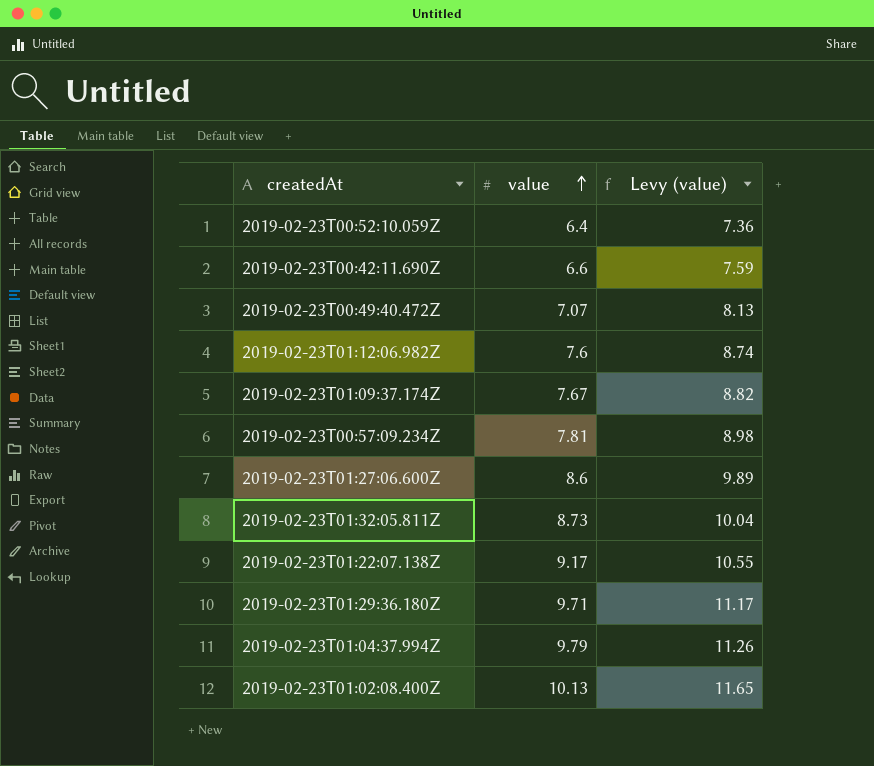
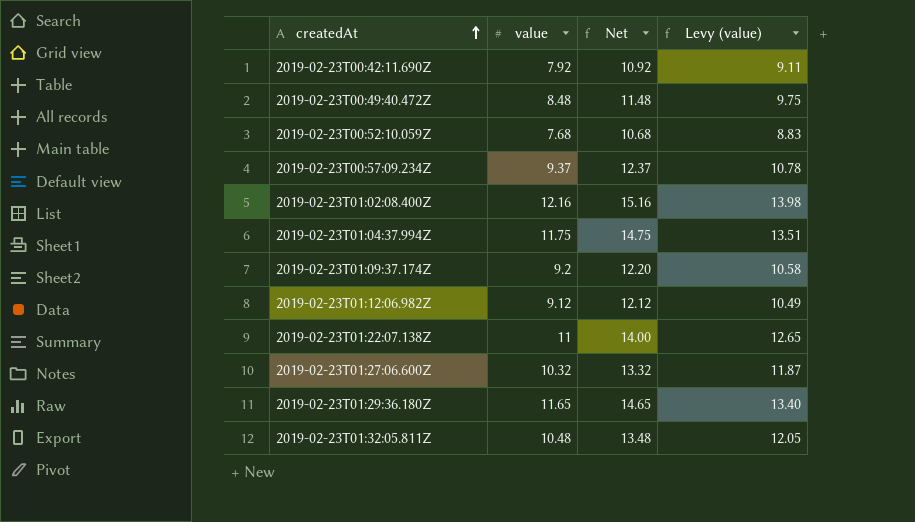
row order: value ascending -> createdAt ascending
column Net | formula: none -> [value] + 3
2019-02-23T00:42:11.690Z | value: 6.6 -> 7.92
2019-02-23T00:42:11.690Z | Levy (value): 7.59 -> 9.11
2019-02-23T00:49:40.472Z | value: 7.07 -> 8.48
2019-02-23T00:49:40.472Z | Levy (value): 8.13 -> 9.75
2019-02-23T00:52:10.059Z | value: 6.4 -> 7.68
2019-02-23T00:52:10.059Z | Levy (value): 7.36 -> 8.83
2019-02-23T00:57:09.234Z | value: 7.81 -> 9.37
2019-02-23T00:57:09.234Z | Levy (value): 8.98 -> 10.78
2019-02-23T01:02:08.400Z | value: 10.13 -> 12.16
2019-02-23T01:02:08.400Z | Levy (value): 11.65 -> 13.98
2019-02-23T01:04:37.994Z | value: 9.79 -> 11.75
2019-02-23T01:04:37.994Z | Levy (value): 11.26 -> 13.51
2019-02-23T01:09:37.174Z | value: 7.67 -> 9.2
2019-02-23T01:09:37.174Z | Levy (value): 8.82 -> 10.58
2019-02-23T01:12:06.982Z | value: 7.6 -> 9.12
2019-02-23T01:12:06.982Z | Levy (value): 8.74 -> 10.49
2019-02-23T01:22:07.138Z | value: 9.17 -> 11
2019-02-23T01:22:07.138Z | Levy (value): 10.55 -> 12.65
2019-02-23T01:27:06.600Z | value: 8.6 -> 10.32
2019-02-23T01:27:06.600Z | Levy (value): 9.89 -> 11.87
2019-02-23T01:29:36.180Z | value: 9.71 -> 11.65
2019-02-23T01:29:36.180Z | Levy (value): 11.17 -> 13.40
2019-02-23T01:32:05.811Z | value: 8.73 -> 10.48
2019-02-23T01:32:05.811Z | Levy (value): 10.04 -> 12.05

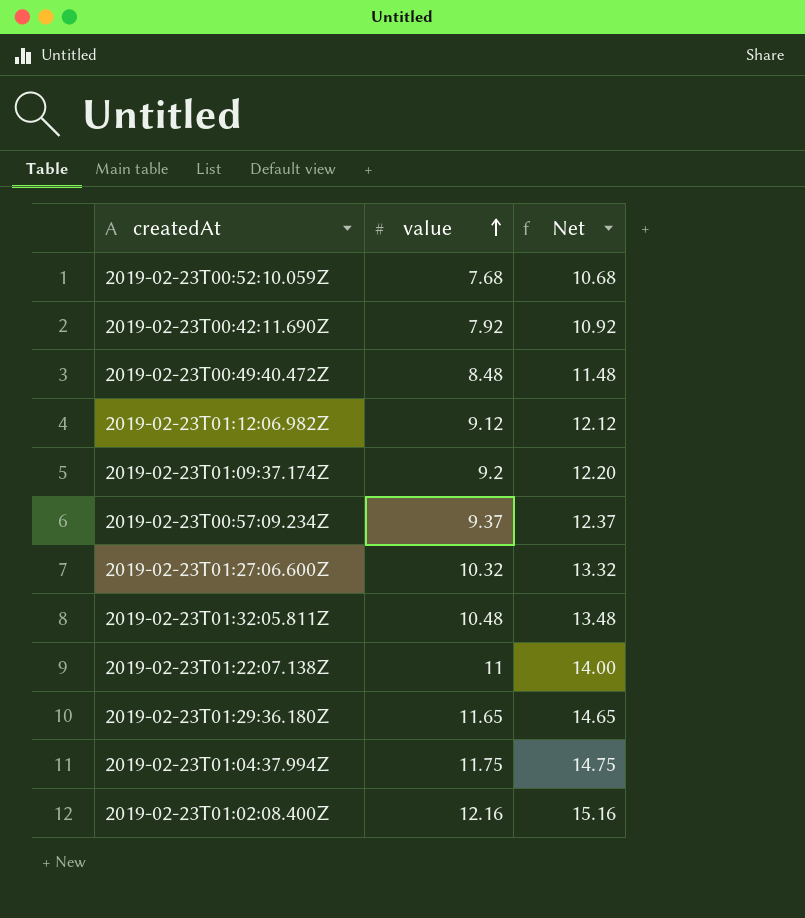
row order: createdAt ascending -> value ascending
column Levy (value) | formula: [value] * 1.15 -> none

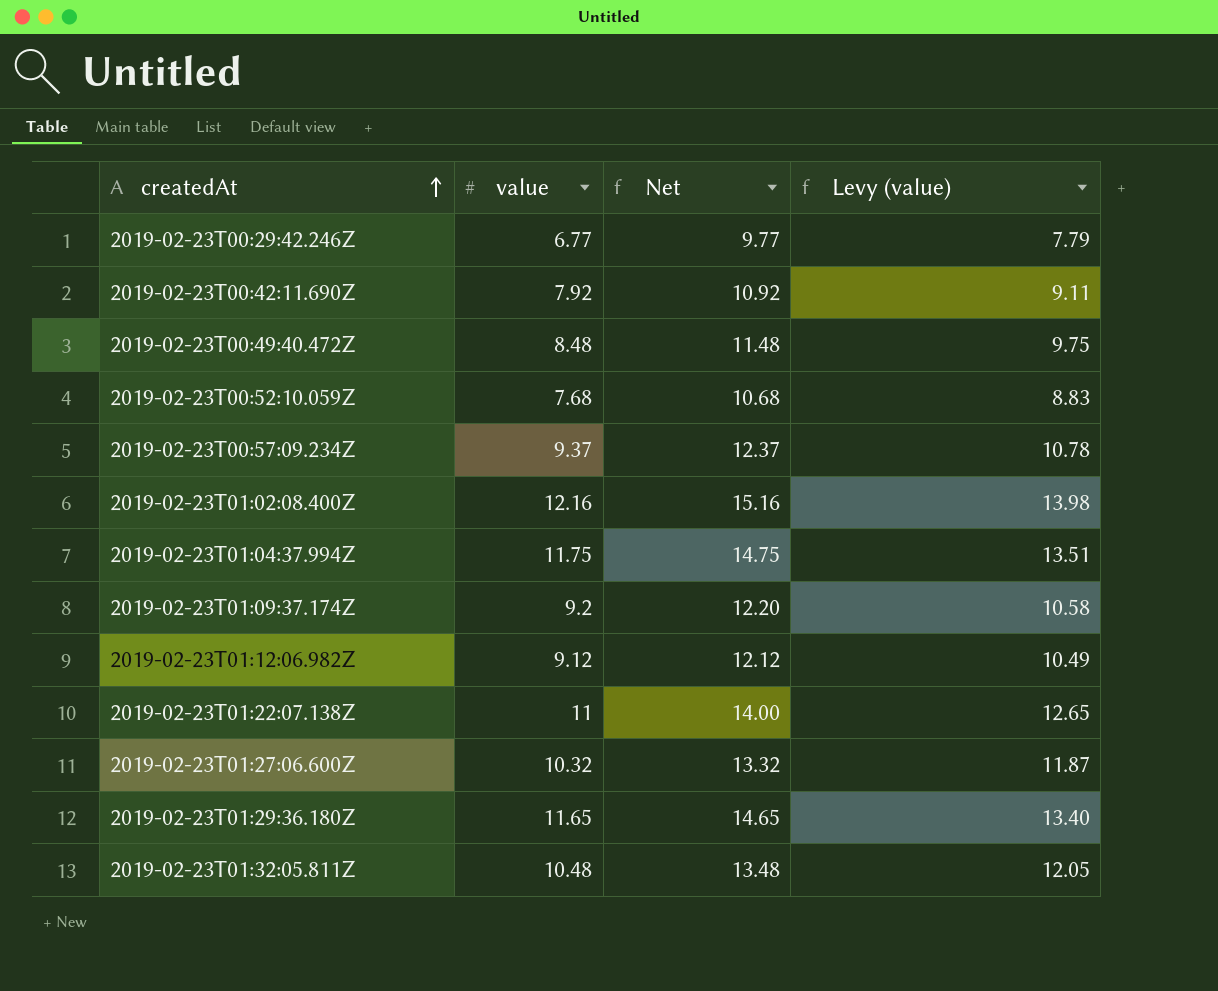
row order: value ascending -> createdAt ascending
column Levy (value) | formula: none -> [value] * 1.15
row 2019-02-23T00:29:42.246Z: none -> 6.77 | 9.77 | 7.79

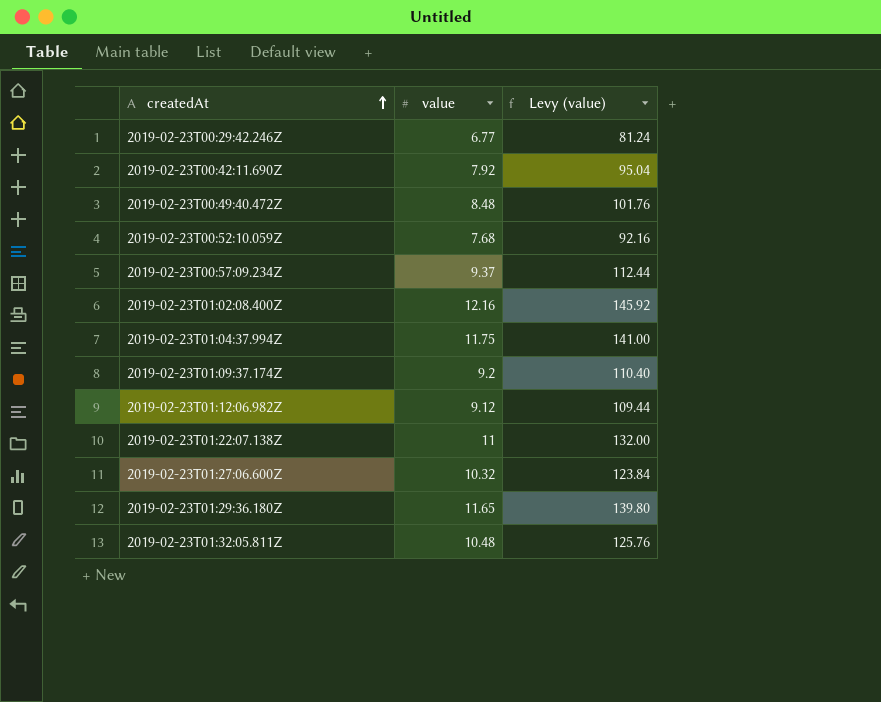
column Net | formula: [value] + 3 -> none
column Levy (value) | formula: [value] * 1.15 -> [value] * 12

